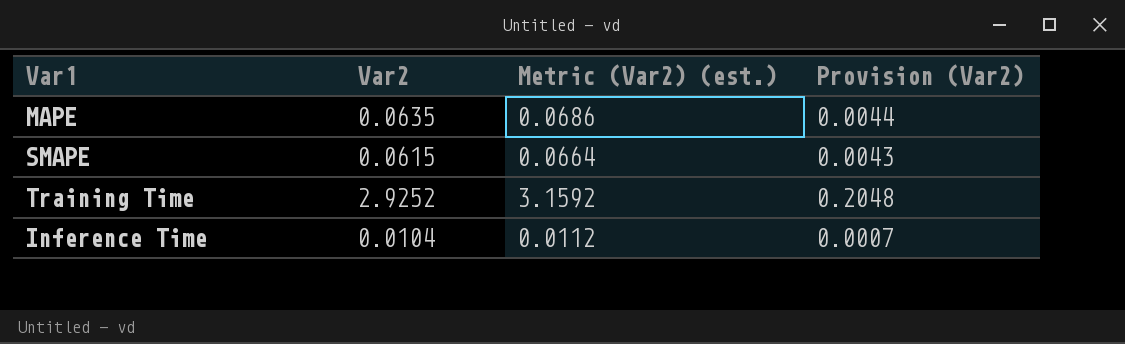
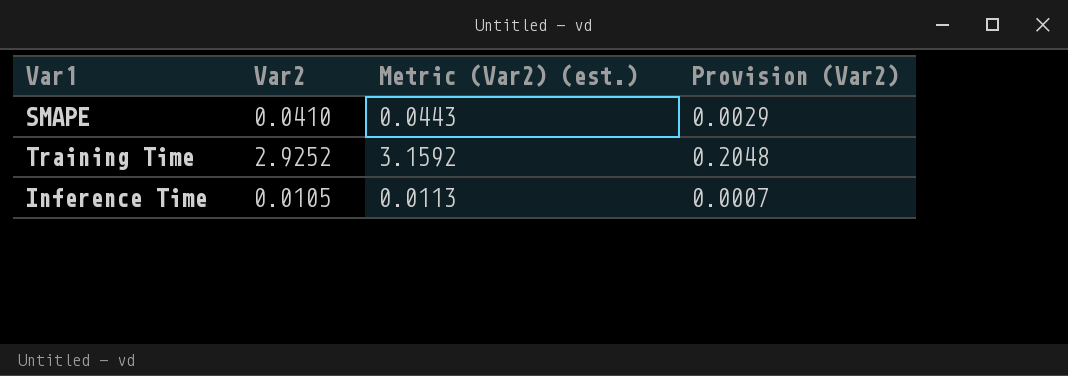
row MAPE: 0.0635 | 0.0686 | 0.0044 -> none
SMAPE | Var2: 0.0615 -> 0.0410
SMAPE | Metric (Var2) (est.): 0.0664 -> 0.0443
SMAPE | Provision (Var2): 0.0043 -> 0.0029
Inference Time | Var2: 0.0104 -> 0.0105
Inference Time | Metric (Var2) (est.): 0.0112 -> 0.0113

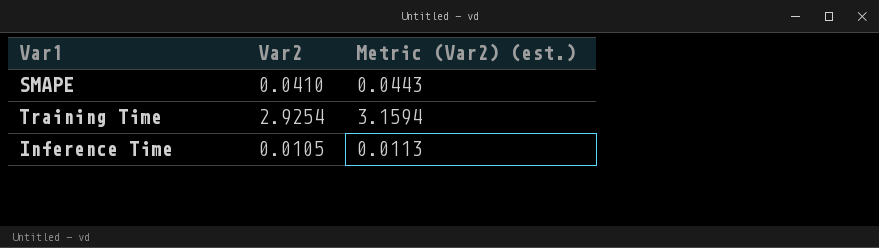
column Provision (Var2) | formula: [Var2] * 0.07 -> none
Training Time | Var2: 2.9252 -> 2.9254
Training Time | Metric (Var2) (est.): 3.1592 -> 3.1594

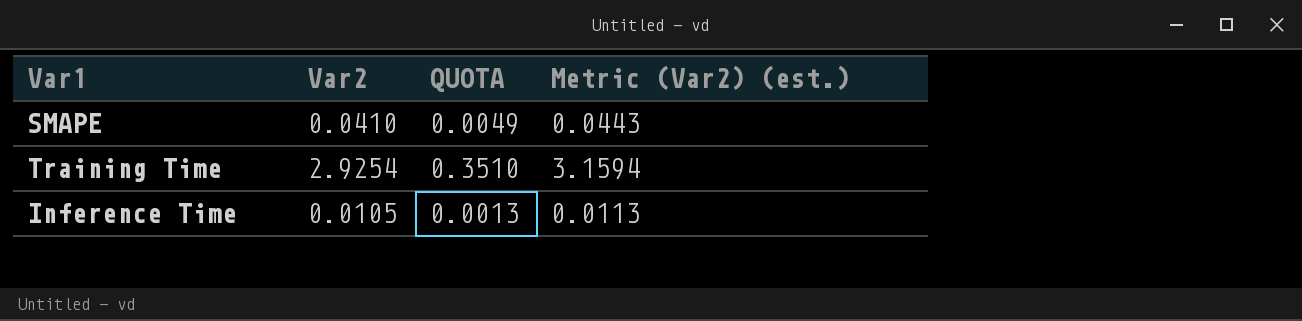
column QUOTA | formula: none -> [Var2] * 0.12

